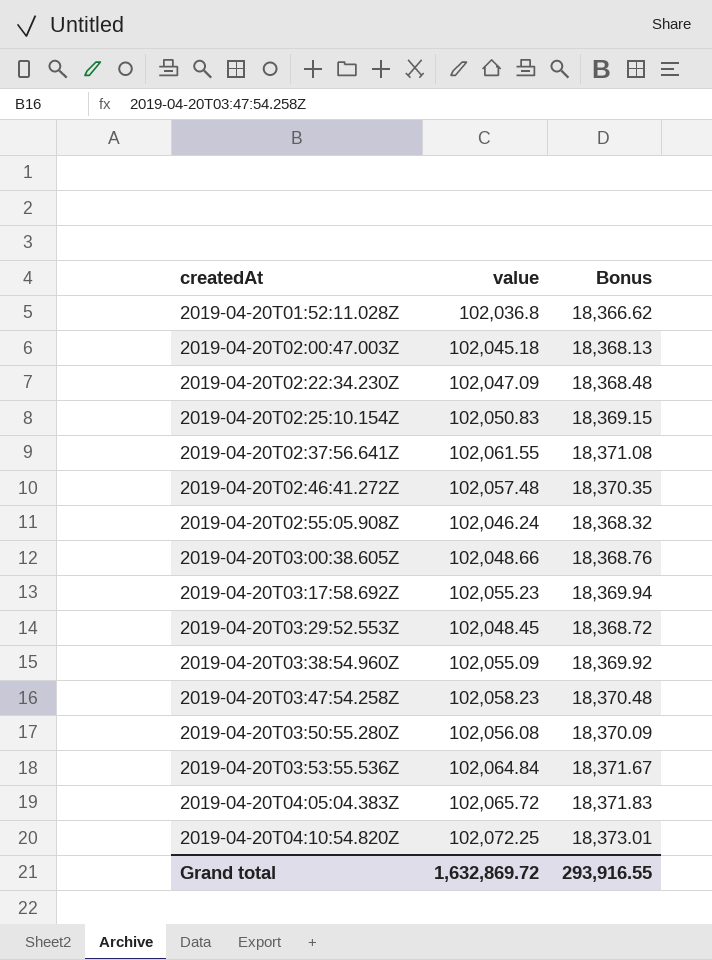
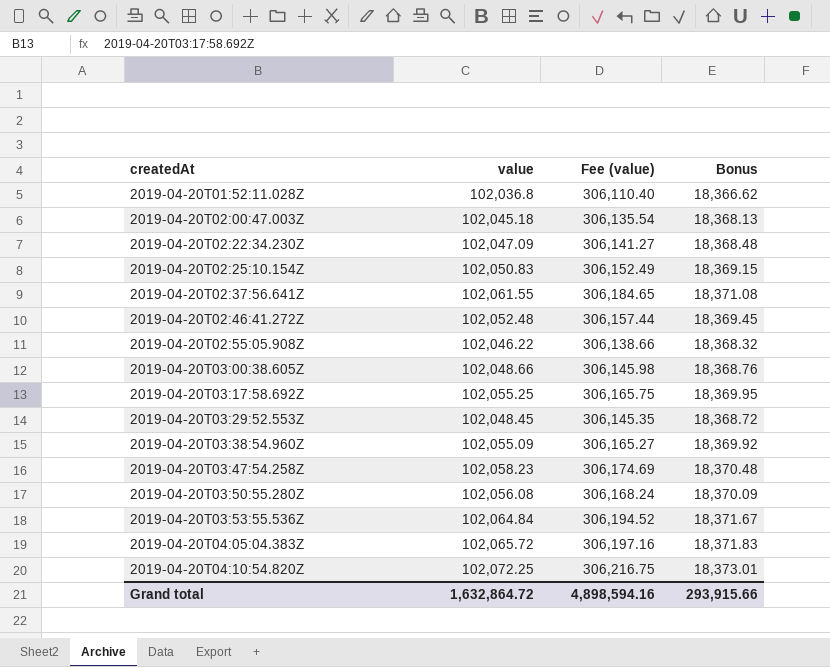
column Fee (value) | formula: none -> [value] * 3
2019-04-20T02:46:41.272Z | value: 102,057.48 -> 102,052.48
2019-04-20T02:46:41.272Z | Bonus: 18,370.35 -> 18,369.45
2019-04-20T02:55:05.908Z | value: 102,046.24 -> 102,046.22
2019-04-20T03:17:58.692Z | value: 102,055.23 -> 102,055.25
2019-04-20T03:17:58.692Z | Bonus: 18,369.94 -> 18,369.95
Grand total | value: 1,632,869.72 -> 1,632,864.72
Grand total | Bonus: 293,916.55 -> 293,915.66

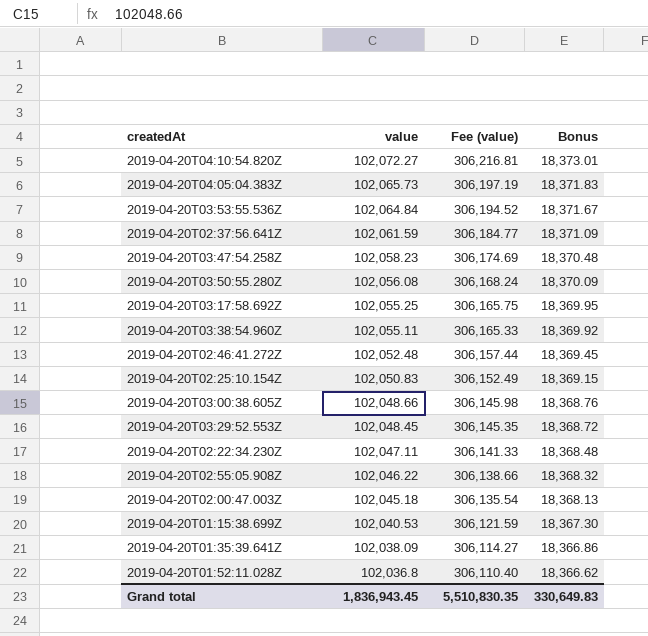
row order: createdAt ascending -> value descending
2019-04-20T04:10:54.820Z | value: 102,072.25 -> 102,072.27
2019-04-20T04:10:54.820Z | Fee (value): 306,216.75 -> 306,216.81
2019-04-20T04:05:04.383Z | value: 102,065.72 -> 102,065.73
2019-04-20T04:05:04.383Z | Fee (value): 306,197.16 -> 306,197.19
2019-04-20T02:37:56.641Z | value: 102,061.55 -> 102,061.59
2019-04-20T02:37:56.641Z | Fee (value): 306,184.65 -> 306,184.77
2019-04-20T02:37:56.641Z | Bonus: 18,371.08 -> 18,371.09
2019-04-20T03:38:54.960Z | value: 102,055.09 -> 102,055.11
2019-04-20T03:38:54.960Z | Fee (value): 306,165.27 -> 306,165.33
2019-04-20T02:22:34.230Z | value: 102,047.09 -> 102,047.11
2019-04-20T02:22:34.230Z | Fee (value): 306,141.27 -> 306,141.33
row 2019-04-20T01:15:38.699Z: none -> 102,040.53 | 306,121.59 | 18,367.30
row 2019-04-20T01:35:39.641Z: none -> 102,038.09 | 306,114.27 | 18,366.86
Grand total | value: 1,632,864.72 -> 1,836,943.45
Grand total | Fee (value): 4,898,594.16 -> 5,510,830.35
Grand total | Bonus: 293,915.66 -> 330,649.83

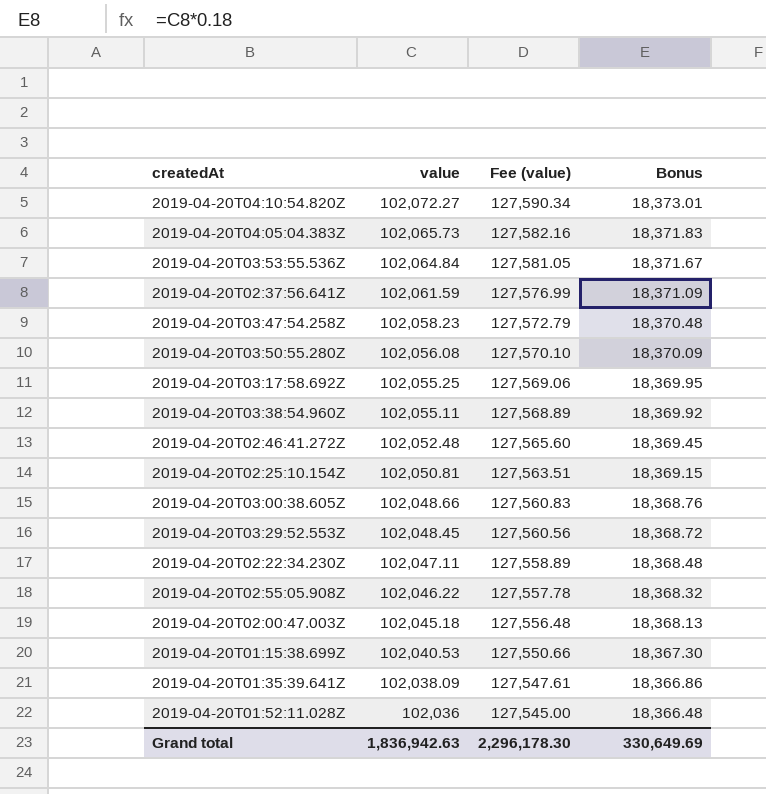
column Fee (value) | formula: [value] * 3 -> [value] * 1.25
2019-04-20T02:25:10.154Z | value: 102,050.83 -> 102,050.81
2019-04-20T01:52:11.028Z | value: 102,036.8 -> 102,036
2019-04-20T01:52:11.028Z | Bonus: 18,366.62 -> 18,366.48
Grand total | value: 1,836,943.45 -> 1,836,942.63
Grand total | Fee (value): 5,510,830.35 -> 2,296,178.30
Grand total | Bonus: 330,649.83 -> 330,649.69

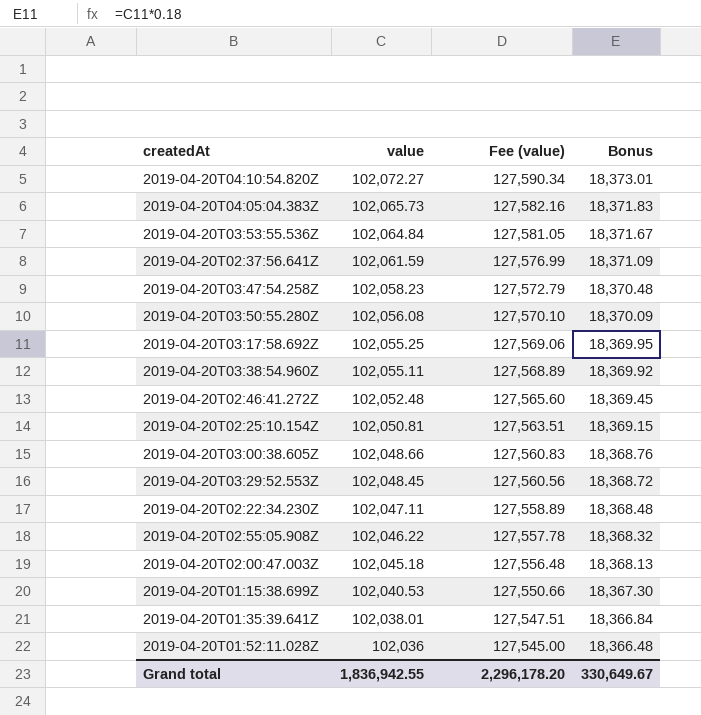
2019-04-20T01:35:39.641Z | value: 102,038.09 -> 102,038.01
2019-04-20T01:35:39.641Z | Fee (value): 127,547.61 -> 127,547.51
2019-04-20T01:35:39.641Z | Bonus: 18,366.86 -> 18,366.84
Grand total | value: 1,836,942.63 -> 1,836,942.55
Grand total | Fee (value): 2,296,178.30 -> 2,296,178.20
Grand total | Bonus: 330,649.69 -> 330,649.67

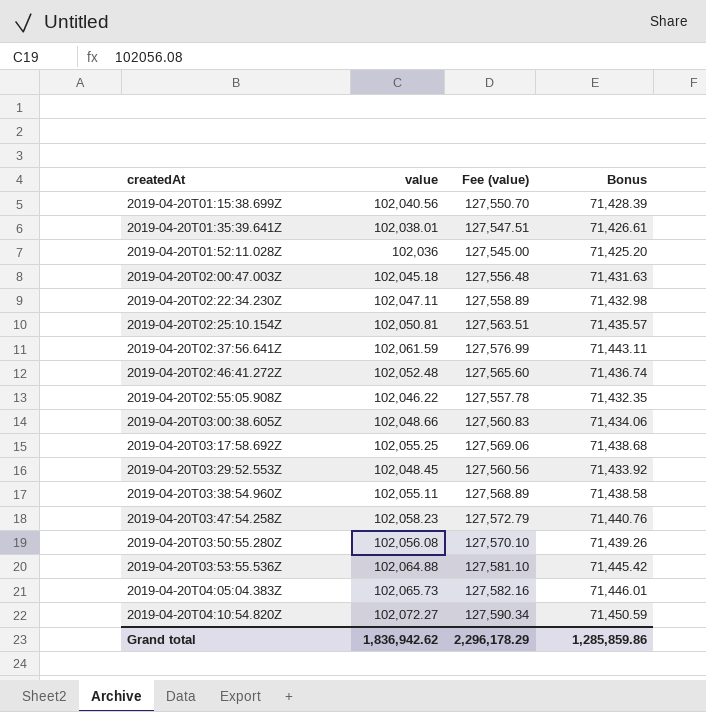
row order: value descending -> createdAt ascending
column Bonus | formula: [value] * 0.18 -> [value] * 0.7
2019-04-20T01:15:38.699Z | value: 102,040.53 -> 102,040.56
2019-04-20T01:15:38.699Z | Fee (value): 127,550.66 -> 127,550.70
2019-04-20T03:53:55.536Z | value: 102,064.84 -> 102,064.88
2019-04-20T03:53:55.536Z | Fee (value): 127,581.05 -> 127,581.10
Grand total | value: 1,836,942.55 -> 1,836,942.62
Grand total | Fee (value): 2,296,178.20 -> 2,296,178.29
Grand total | Bonus: 330,649.67 -> 1,285,859.86

